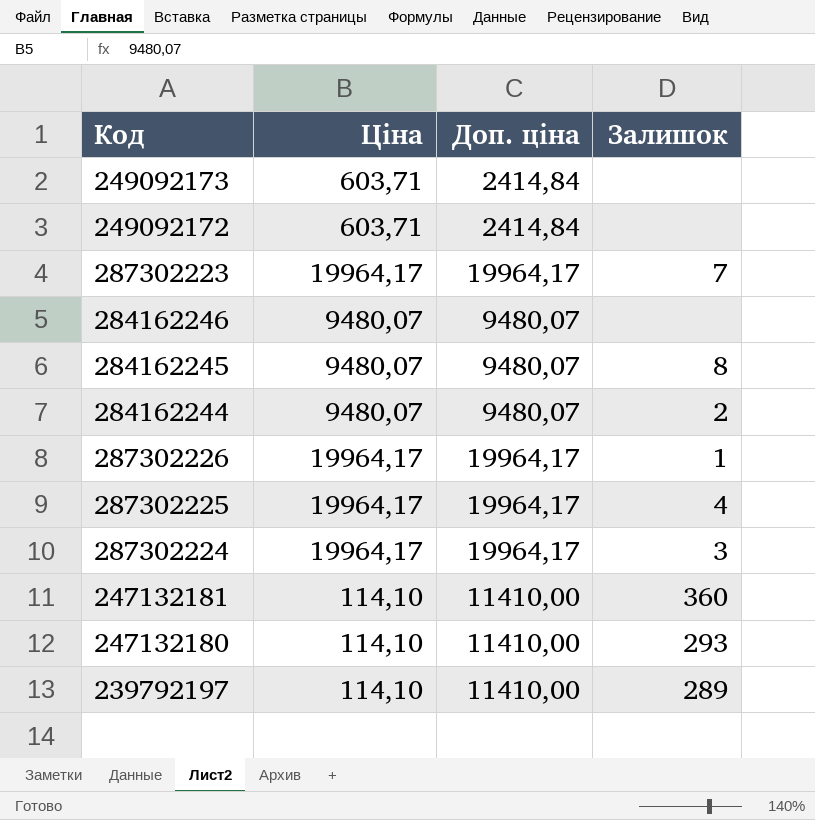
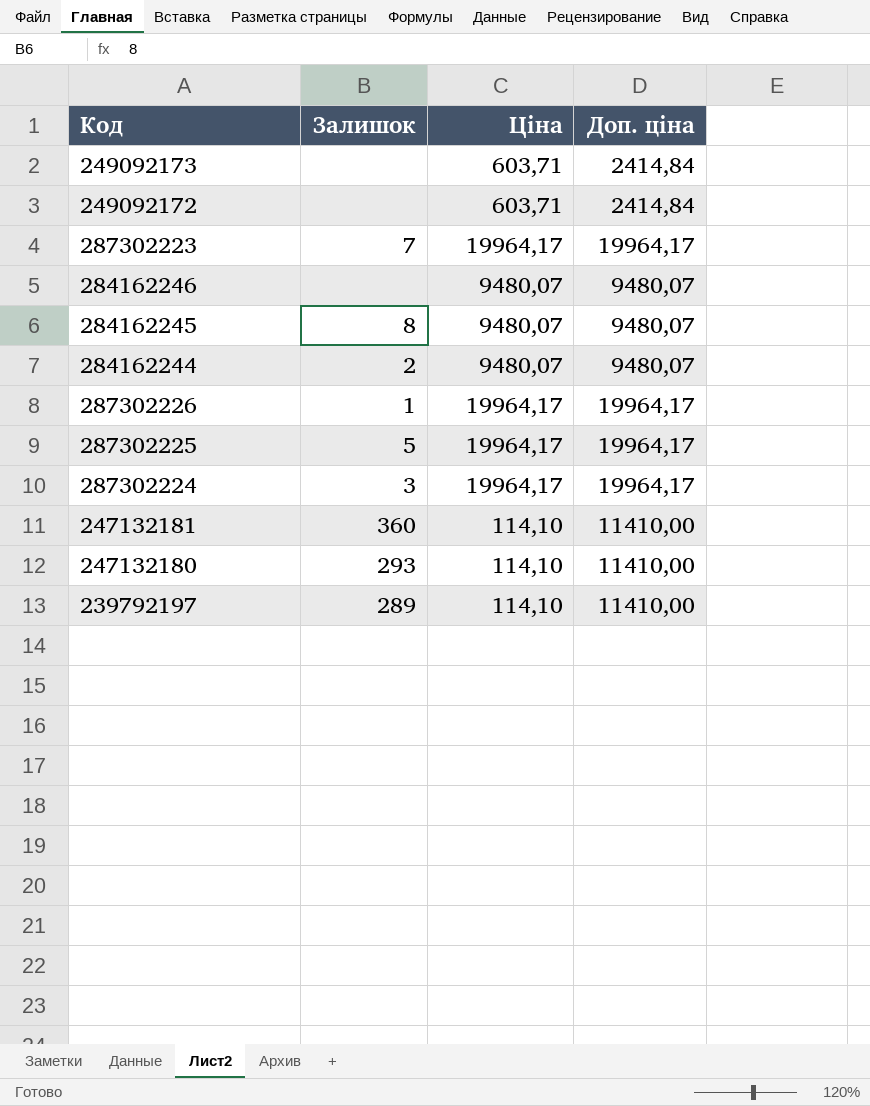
column Залишок | position: 4 -> 2
287302225 | Залишок: 4 -> 5

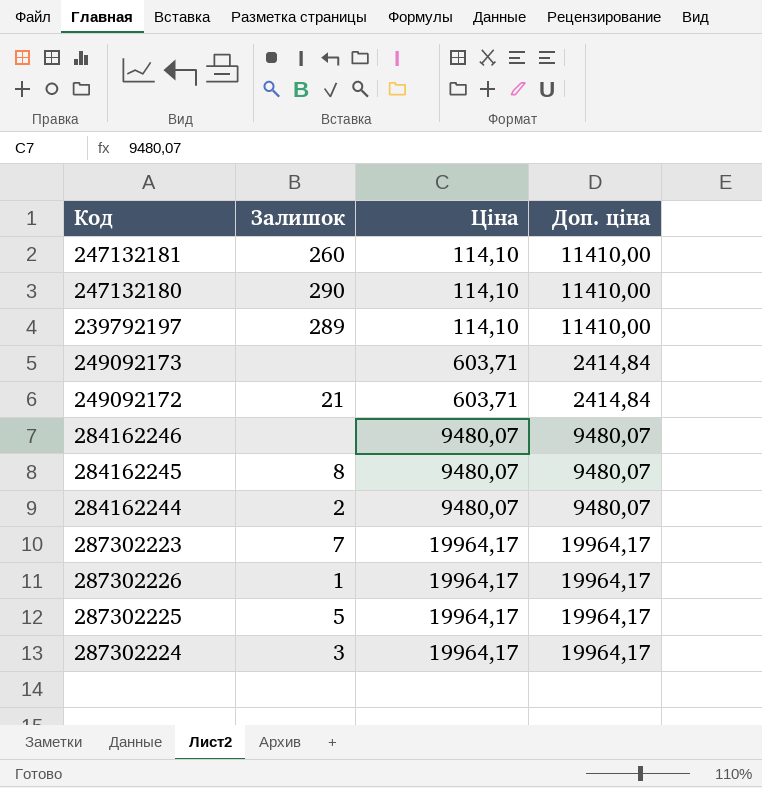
row order: none -> Ціна ascending
247132181 | Залишок: 360 -> 260
247132180 | Залишок: 293 -> 290
249092172 | Залишок: none -> 21

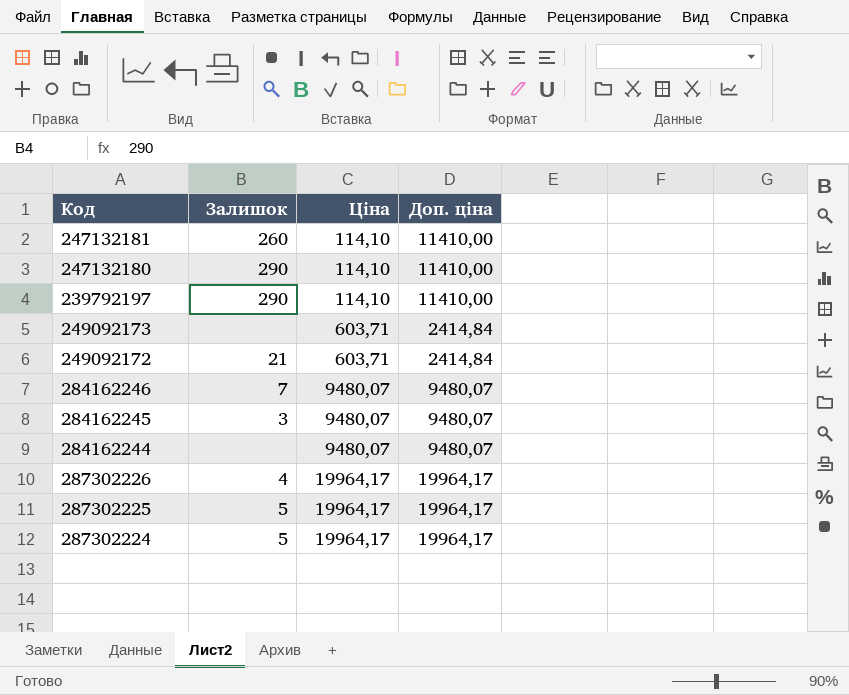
row 287302223: 7 | 19964,17 | 19964,17 -> none
239792197 | Залишок: 289 -> 290
284162246 | Залишок: none -> 7
284162245 | Залишок: 8 -> 3
284162244 | Залишок: 2 -> none
287302226 | Залишок: 1 -> 4
287302224 | Залишок: 3 -> 5

